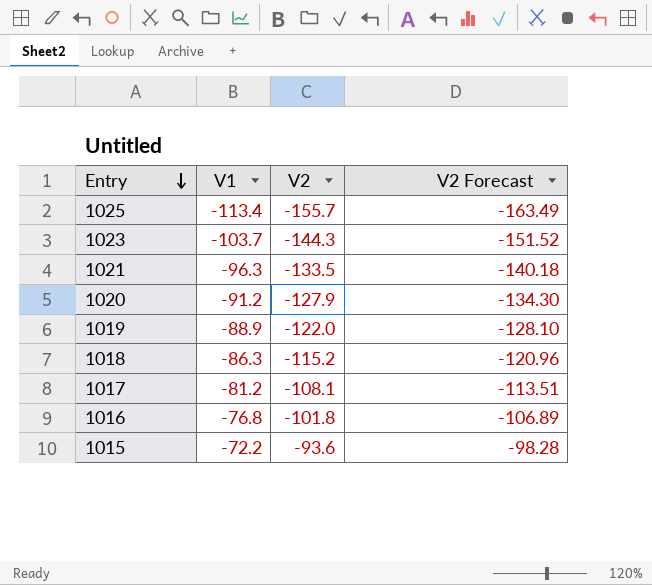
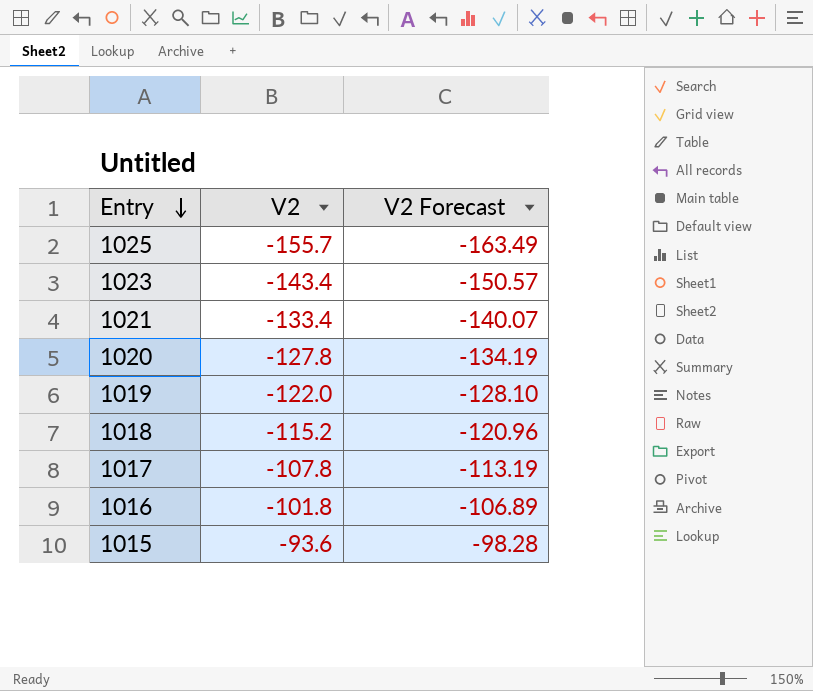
column V1 | position: 2 -> none
1023 | V2: -144.3 -> -143.4
1023 | V2 Forecast: -151.52 -> -150.57
1021 | V2: -133.5 -> -133.4
1021 | V2 Forecast: -140.18 -> -140.07
1020 | V2: -127.9 -> -127.8
1020 | V2 Forecast: -134.30 -> -134.19
1017 | V2: -108.1 -> -107.8
1017 | V2 Forecast: -113.51 -> -113.19

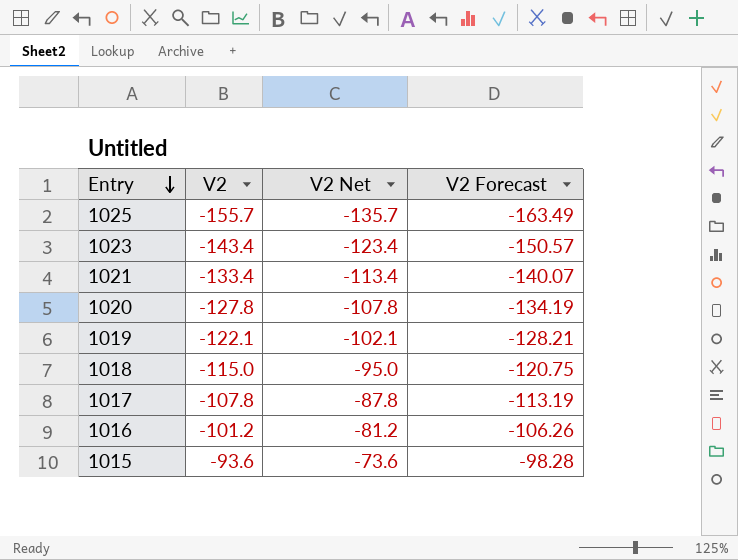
column V2 Net | formula: none -> [V2] + 20
1019 | V2: -122.0 -> -122.1
1019 | V2 Forecast: -128.10 -> -128.21
1018 | V2: -115.2 -> -115.0
1018 | V2 Forecast: -120.96 -> -120.75
1016 | V2: -101.8 -> -101.2
1016 | V2 Forecast: -106.89 -> -106.26

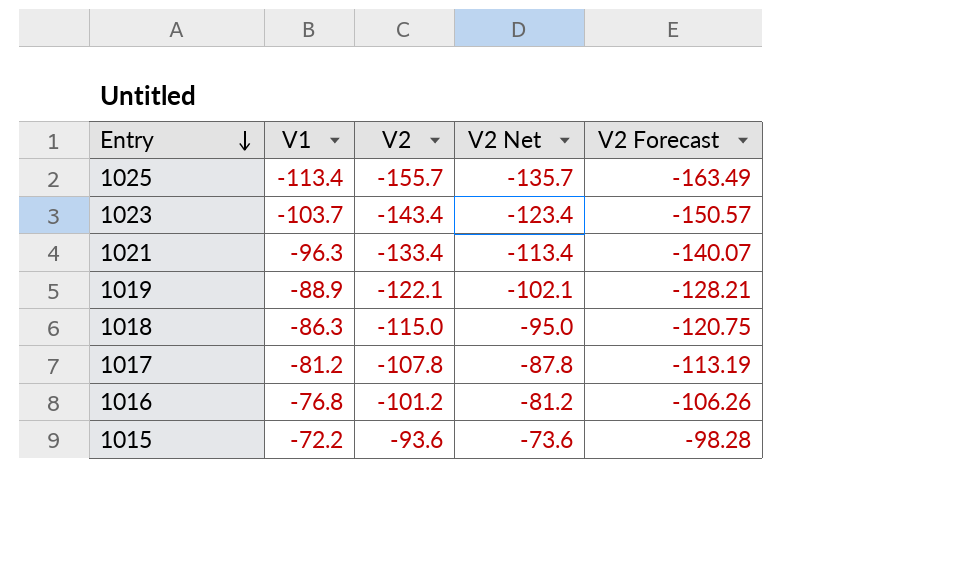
column V1 | position: none -> 2
row 1020: -127.8 | -107.8 | -134.19 -> none

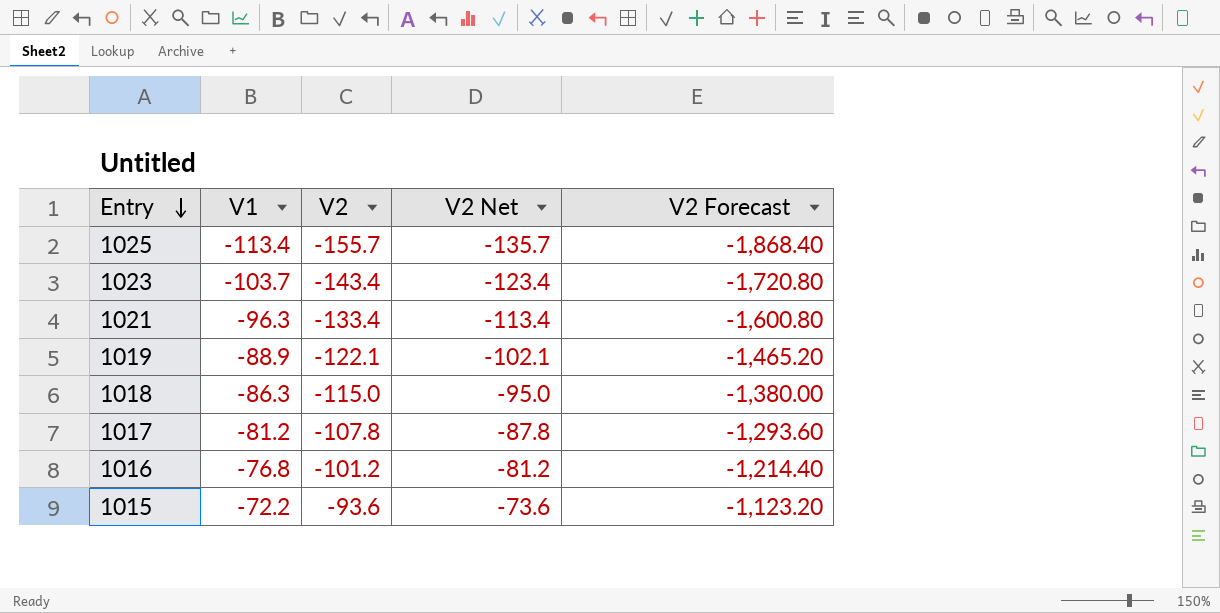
column V2 Forecast | formula: [V2] * 1.05 -> [V2] * 12

